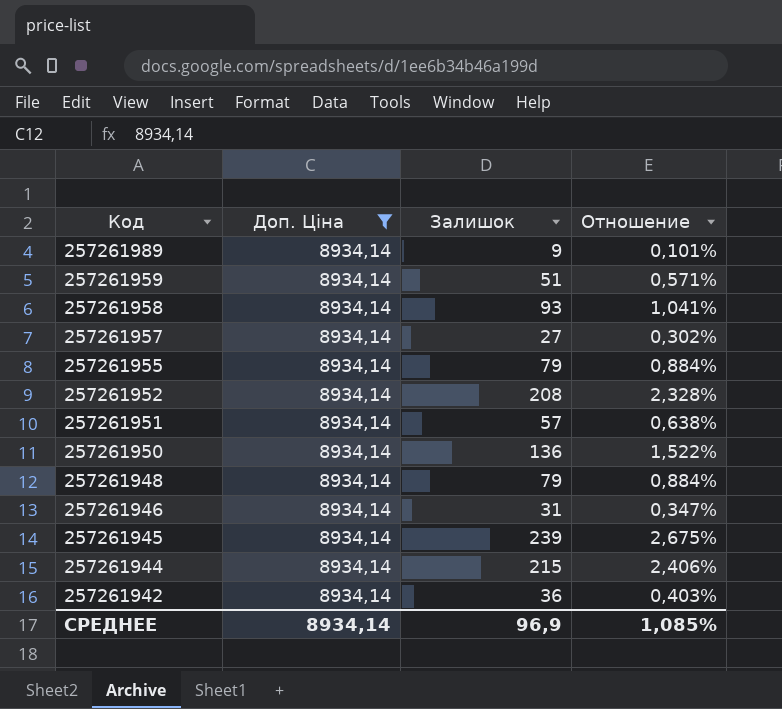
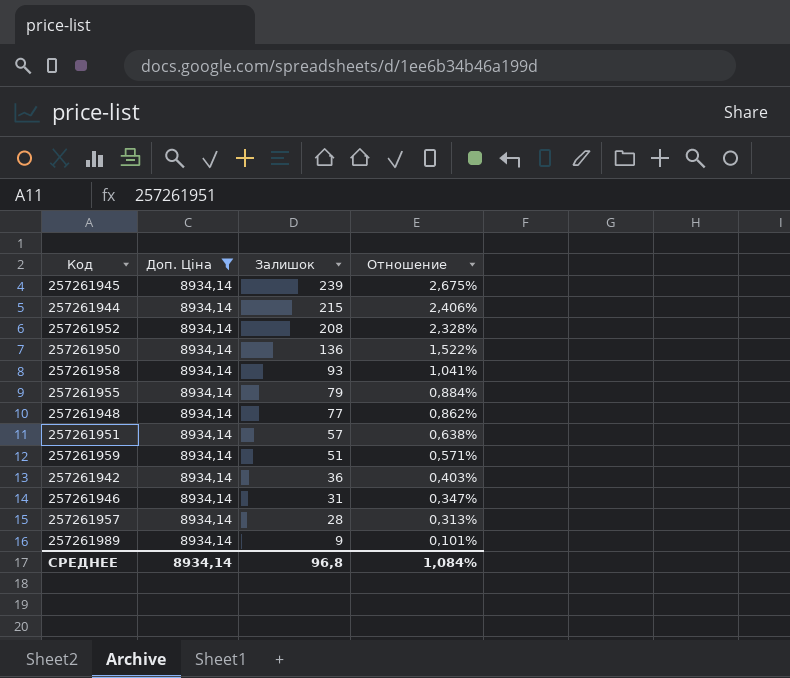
row order: Код descending -> Залишок descending
257261948 | Залишок: 79 -> 77
257261948 | Отношение: 0,884% -> 0,862%
257261957 | Залишок: 27 -> 28
257261957 | Отношение: 0,302% -> 0,313%
СРЕДНЕЕ | Залишок: 96,9 -> 96,8
СРЕДНЕЕ | Отношение: 1,085% -> 1,084%

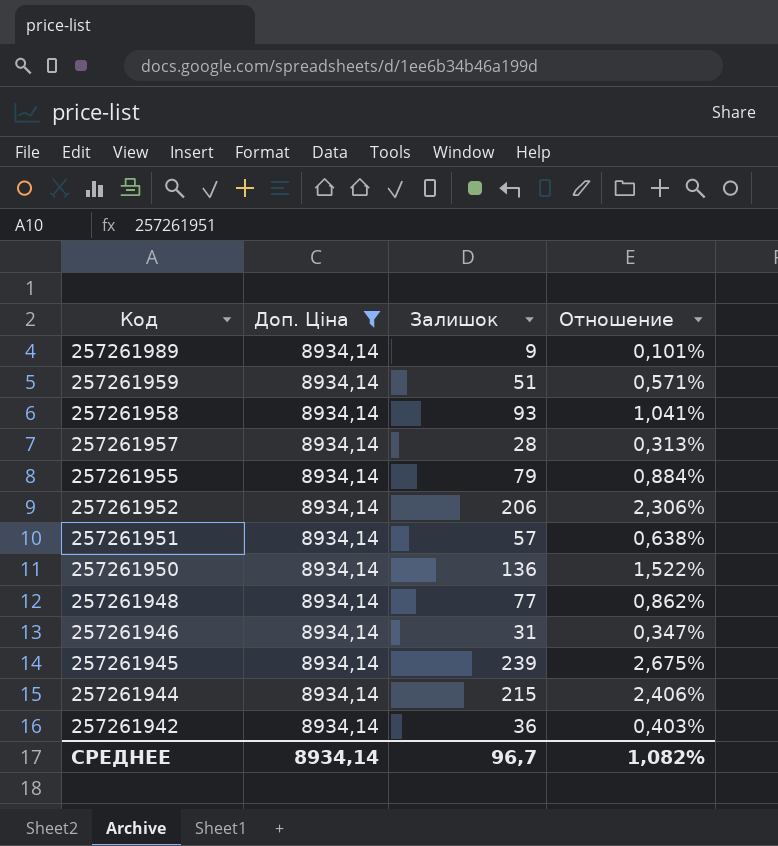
row order: Залишок descending -> Код descending
257261952 | Залишок: 208 -> 206
257261952 | Отношение: 2,328% -> 2,306%
СРЕДНЕЕ | Залишок: 96,8 -> 96,7
СРЕДНЕЕ | Отношение: 1,084% -> 1,082%

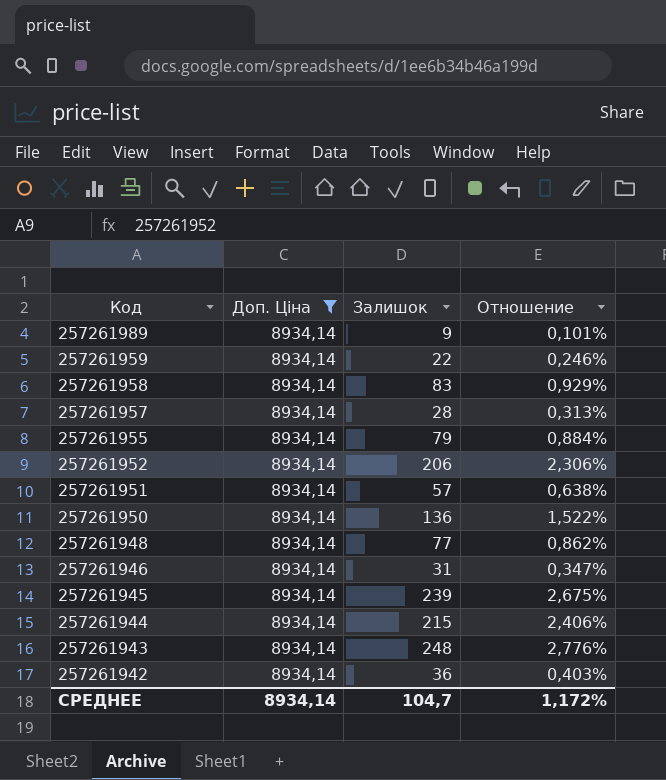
257261959 | Залишок: 51 -> 22
257261959 | Отношение: 0,571% -> 0,246%
257261958 | Залишок: 93 -> 83
257261958 | Отношение: 1,041% -> 0,929%
row 257261943: none -> 8934,14 | 248 | 2,776%
СРЕДНЕЕ | Залишок: 96,7 -> 104,7
СРЕДНЕЕ | Отношение: 1,082% -> 1,172%

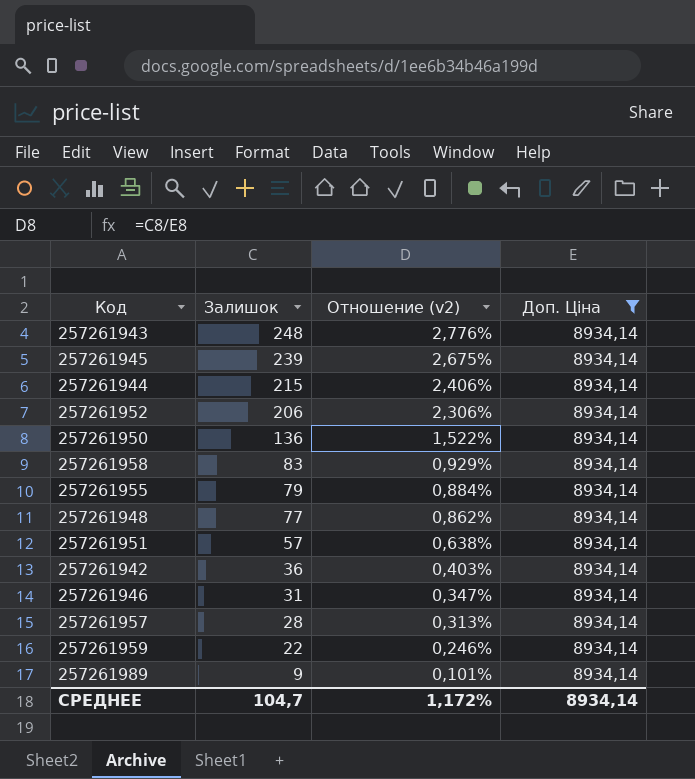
row order: Код descending -> Залишок descending
column name: Отношение -> Отношение (v2)
column Доп. Ціна | position: 2 -> 4

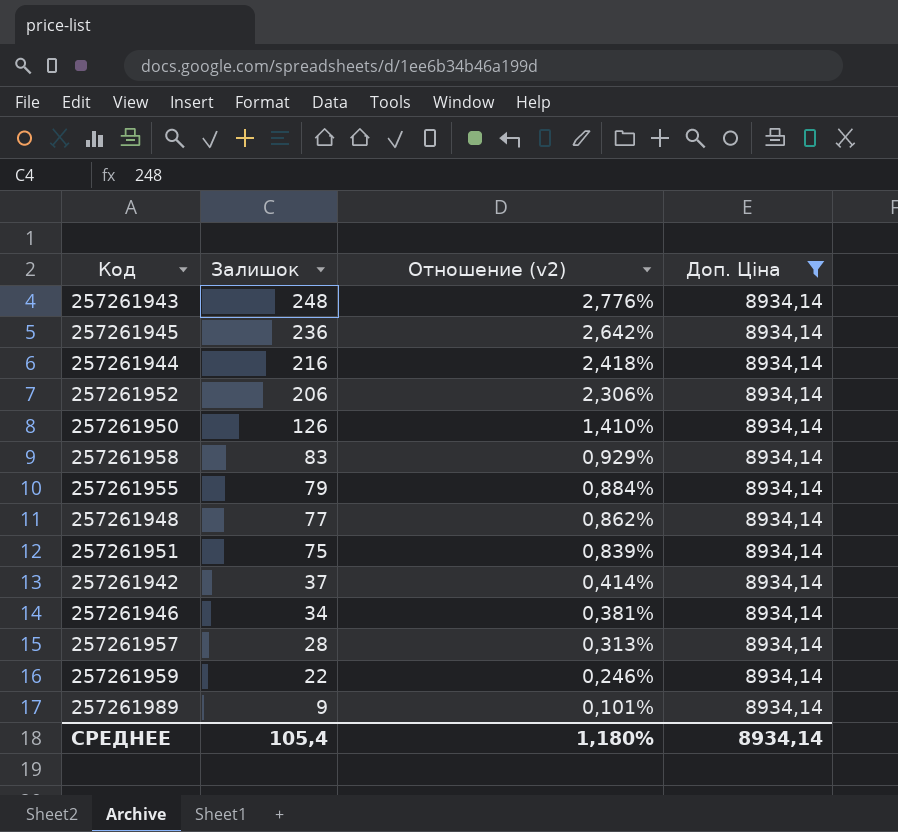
257261945 | Залишок: 239 -> 236
257261945 | Отношение (v2): 2,675% -> 2,642%
257261944 | Залишок: 215 -> 216
257261944 | Отношение (v2): 2,406% -> 2,418%
257261950 | Залишок: 136 -> 126
257261950 | Отношение (v2): 1,522% -> 1,410%
257261951 | Залишок: 57 -> 75
257261951 | Отношение (v2): 0,638% -> 0,839%
257261942 | Залишок: 36 -> 37
257261942 | Отношение (v2): 0,403% -> 0,414%
257261946 | Залишок: 31 -> 34
257261946 | Отношение (v2): 0,347% -> 0,381%
СРЕДНЕЕ | Залишок: 104,7 -> 105,4
СРЕДНЕЕ | Отношение (v2): 1,172% -> 1,180%

